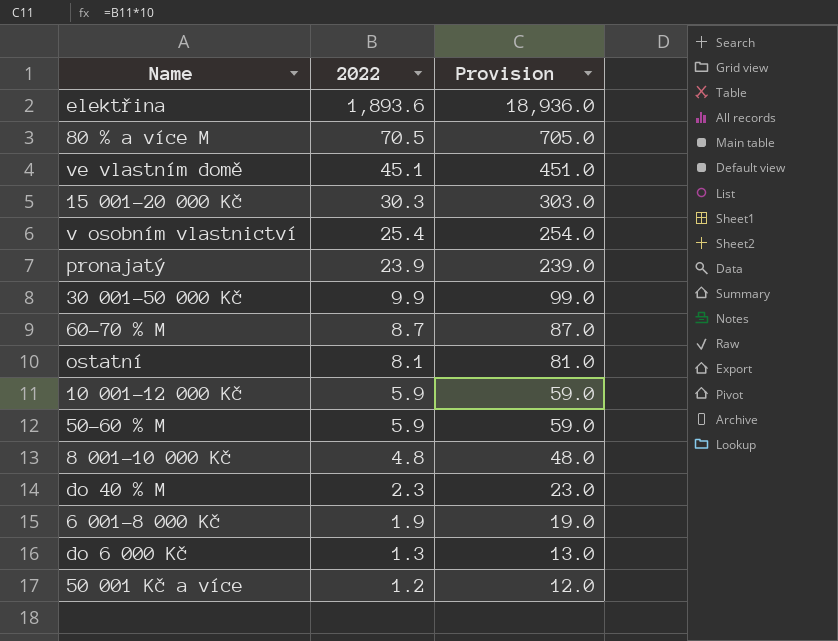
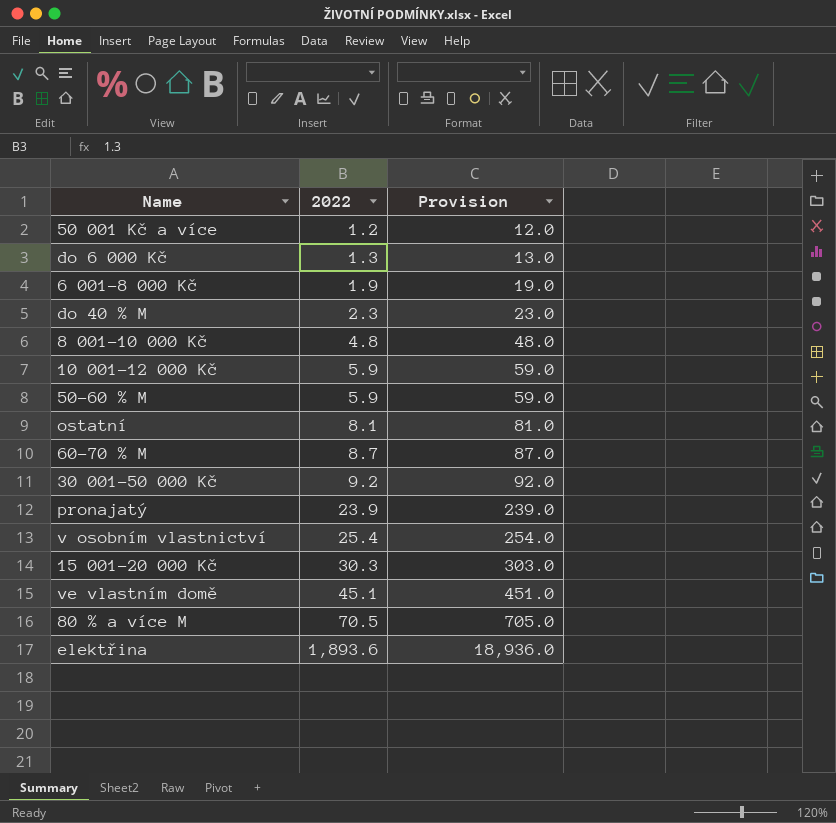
row order: 2022 descending -> 2022 ascending
30 001–50 000 Kč | 2022: 9.9 -> 9.2
30 001–50 000 Kč | Provision: 99.0 -> 92.0

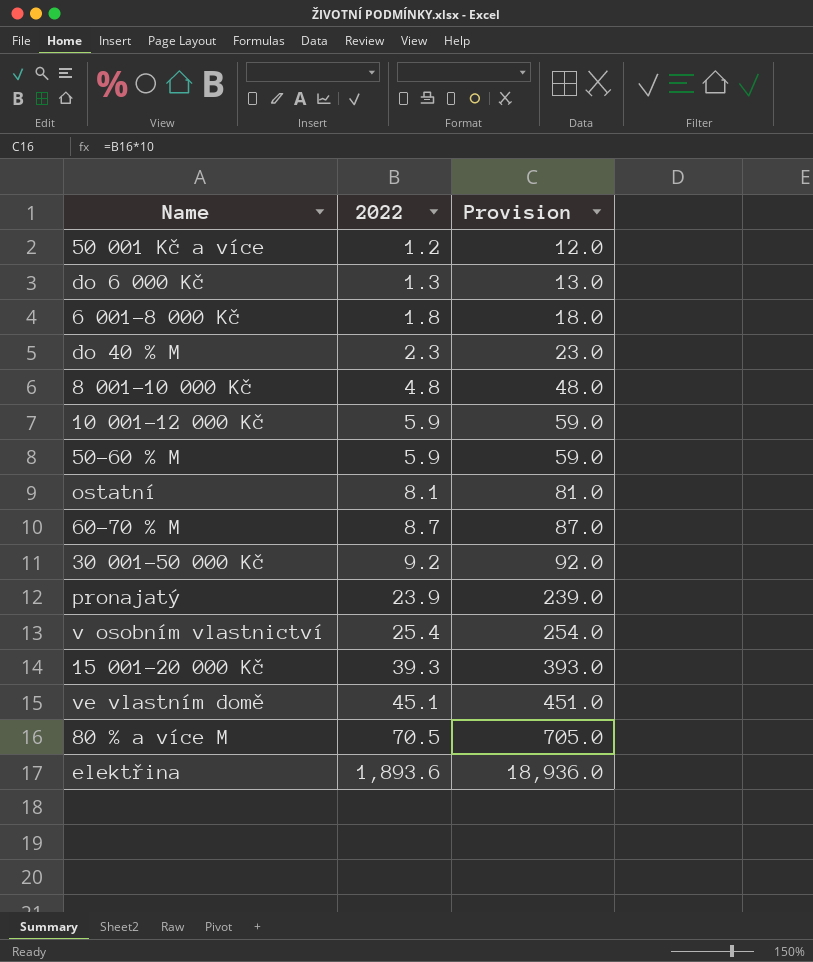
6 001–8 000 Kč | 2022: 1.9 -> 1.8
6 001–8 000 Kč | Provision: 19.0 -> 18.0
15 001–20 000 Kč | 2022: 30.3 -> 39.3
15 001–20 000 Kč | Provision: 303.0 -> 393.0

